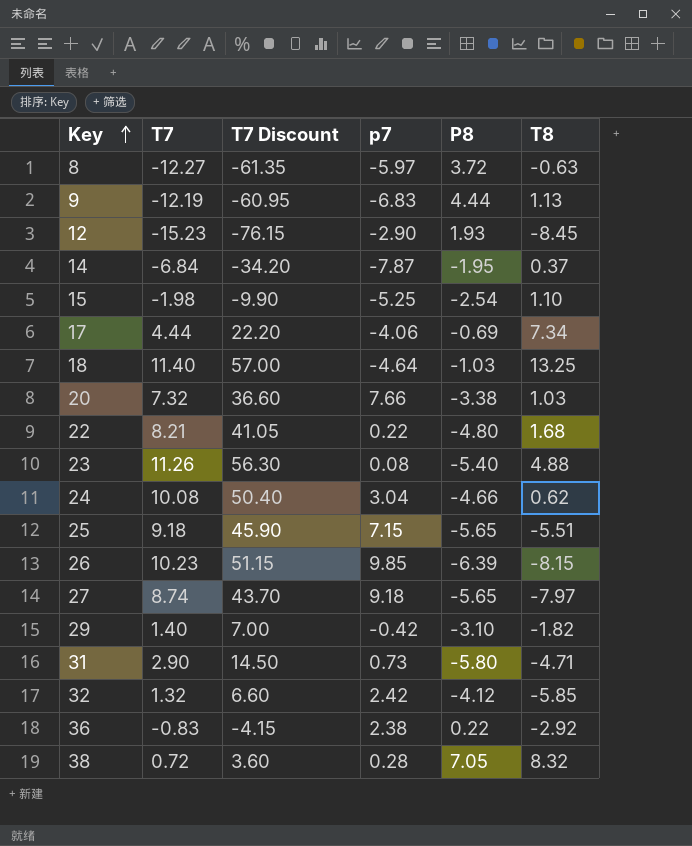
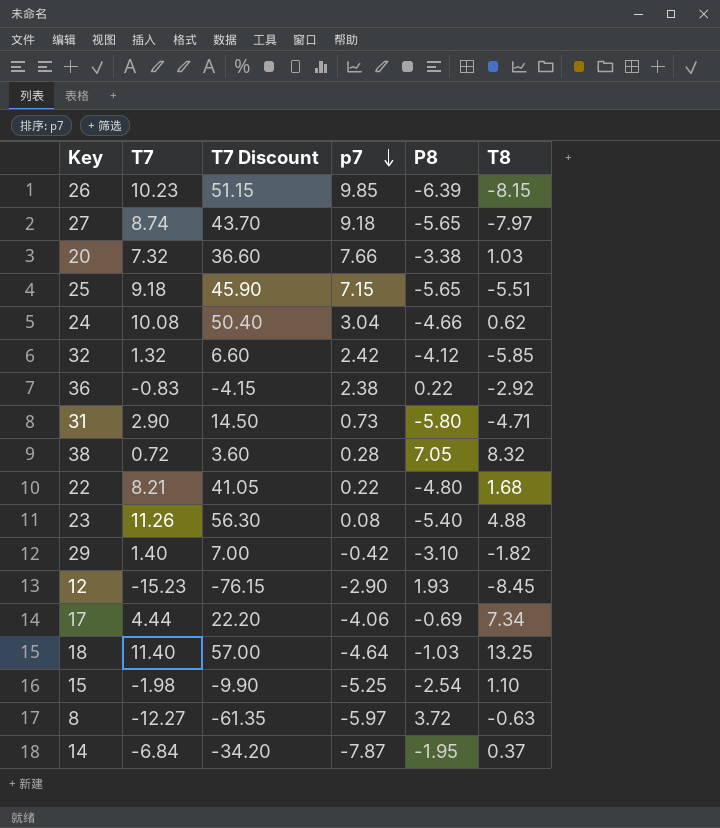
row order: Key ascending -> p7 descending
row 9: -12.19 | -60.95 | -6.83 | 4.44 | 1.13 -> none

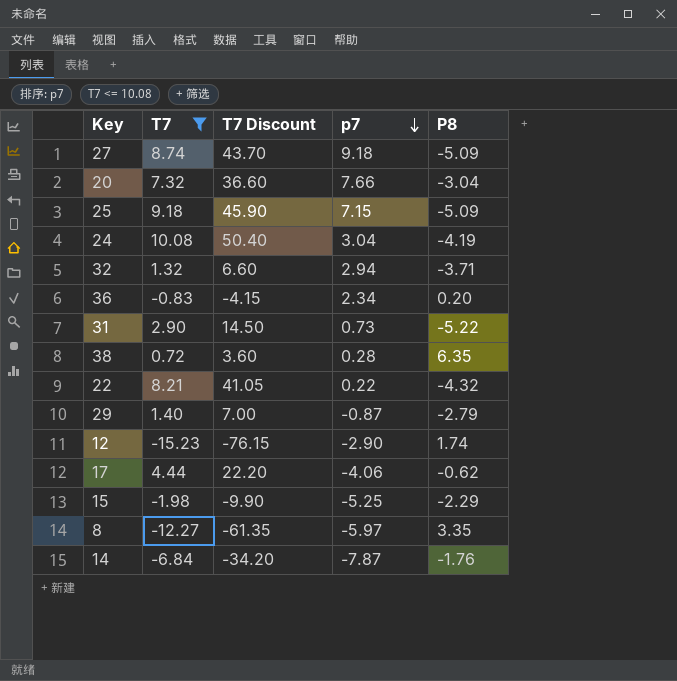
filter: none -> T7 <= 10.08
column T8 | position: 6 -> none
27 | P8: -5.65 -> -5.09
20 | P8: -3.38 -> -3.04
25 | P8: -5.65 -> -5.09
24 | P8: -4.66 -> -4.19
32 | p7: 2.42 -> 2.94
32 | P8: -4.12 -> -3.71
36 | p7: 2.38 -> 2.34
36 | P8: 0.22 -> 0.20
31 | P8: -5.80 -> -5.22
38 | P8: 7.05 -> 6.35
22 | P8: -4.80 -> -4.32
29 | p7: -0.42 -> -0.87
29 | P8: -3.10 -> -2.79
12 | P8: 1.93 -> 1.74
17 | P8: -0.69 -> -0.62
15 | P8: -2.54 -> -2.29
8 | P8: 3.72 -> 3.35
14 | P8: -1.95 -> -1.76

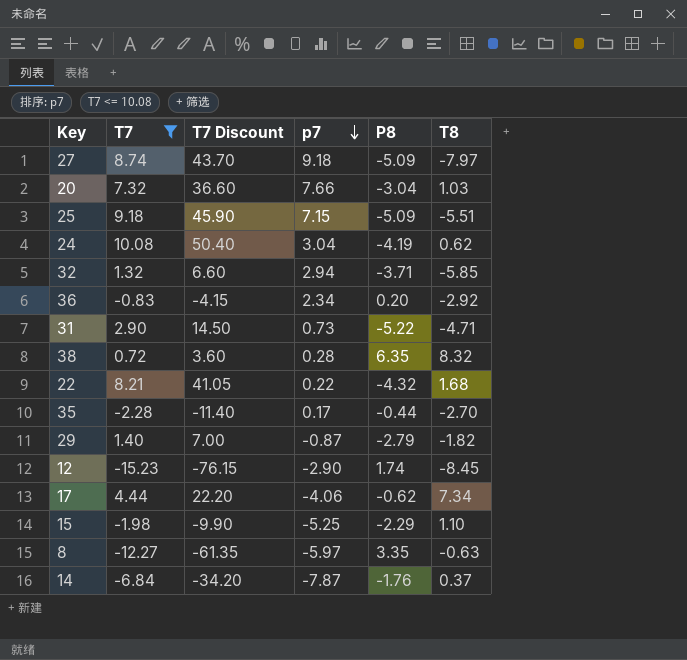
column T8 | position: none -> 6
row 35: none -> -2.28 | -11.40 | 0.17 | -0.44 | -2.70

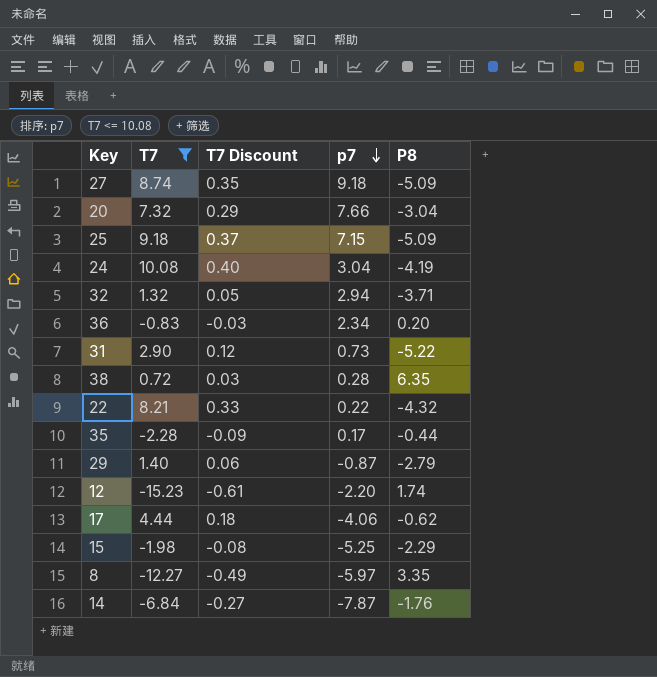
column T8 | position: 6 -> none
column T7 Discount | formula: [T7] * 5 -> [T7] * 0.04
12 | p7: -2.90 -> -2.20

